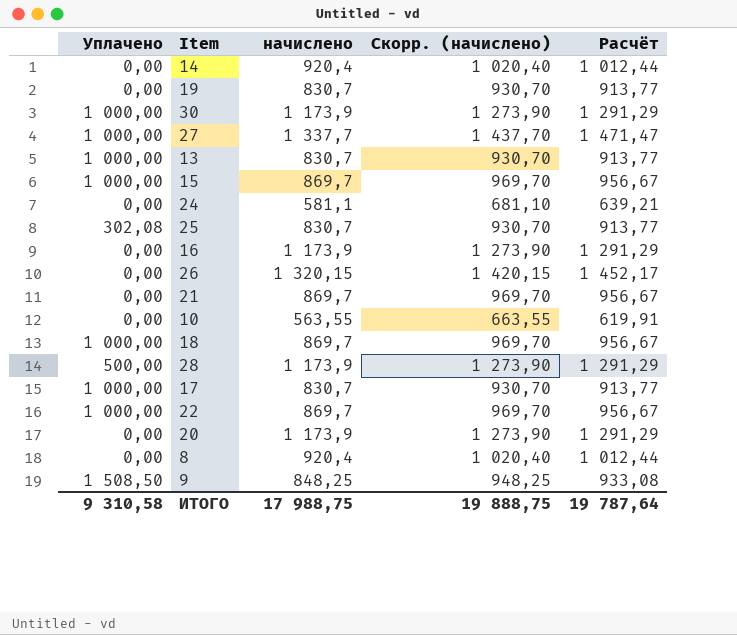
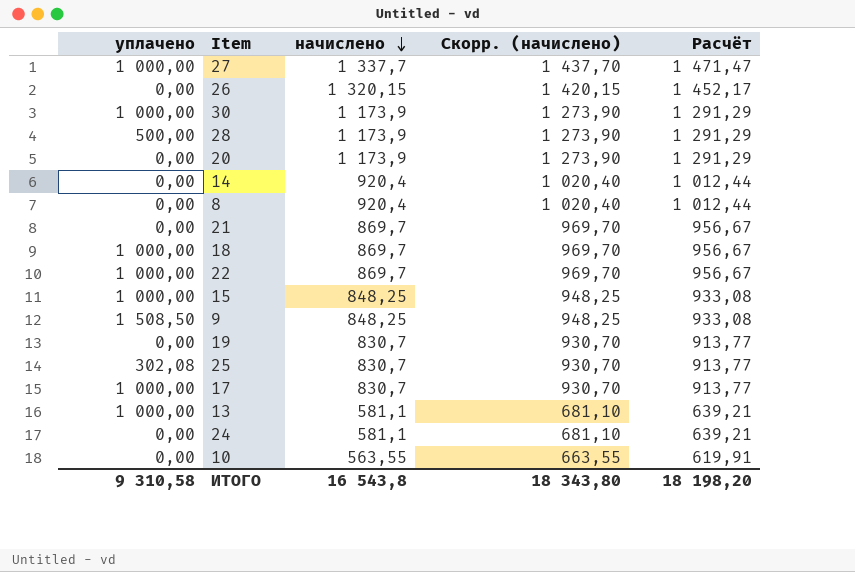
row order: none -> начислено descending
column name: Уплачено -> уплачено
row 16: 0,00 | 1 173,9 | 1 273,90 | 1 291,29 -> none
15 | начислено: 869,7 -> 848,25
15 | Скорр. (начислено): 969,70 -> 948,25
15 | Расчёт: 956,67 -> 933,08
13 | начислено: 830,7 -> 581,1
13 | Скорр. (начислено): 930,70 -> 681,10
13 | Расчёт: 913,77 -> 639,21
ИТОГО | начислено: 17 988,75 -> 16 543,8
ИТОГО | Скорр. (начислено): 19 888,75 -> 18 343,80
ИТОГО | Расчёт: 19 787,64 -> 18 198,20

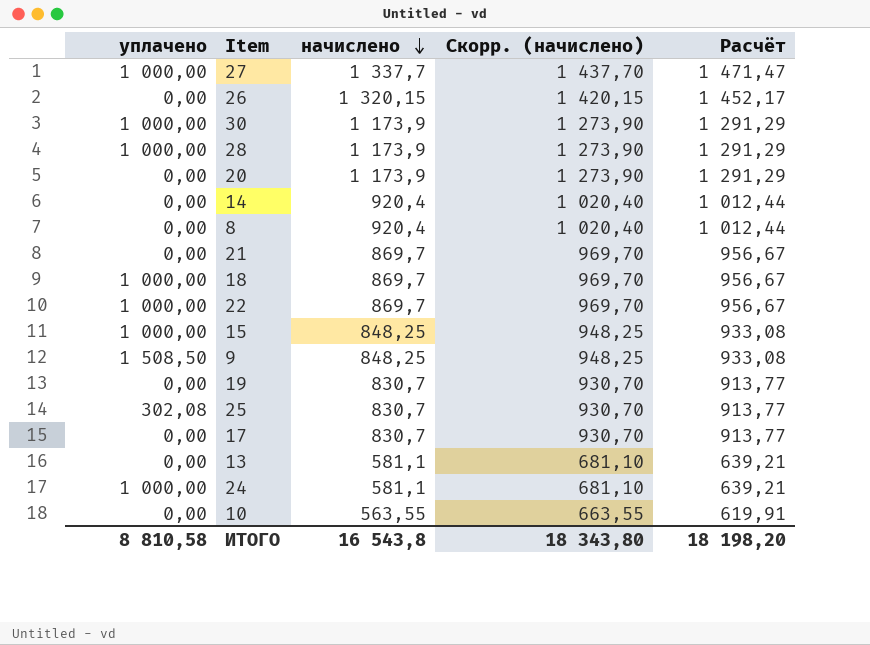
28 | уплачено: 500,00 -> 1 000,00
17 | уплачено: 1 000,00 -> 0,00
13 | уплачено: 1 000,00 -> 0,00
24 | уплачено: 0,00 -> 1 000,00
ИТОГО | уплачено: 9 310,58 -> 8 810,58

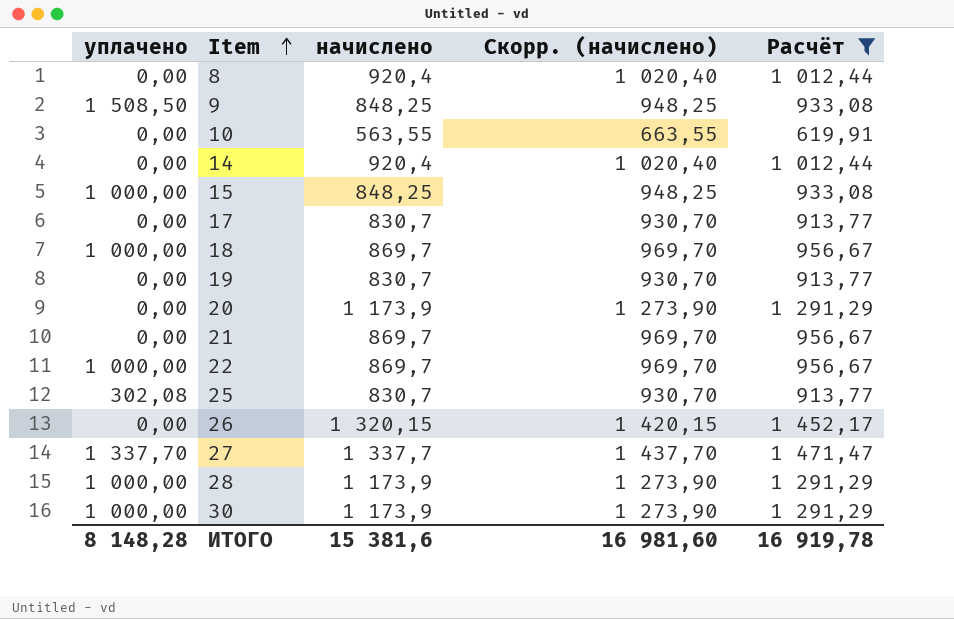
filter: none -> Расчёт != 639,21
row order: начислено descending -> Item ascending
27 | уплачено: 1 000,00 -> 1 337,70
ИТОГО | уплачено: 8 810,58 -> 8 148,28
ИТОГО | начислено: 16 543,8 -> 15 381,6
ИТОГО | Скорр. (начислено): 18 343,80 -> 16 981,60
ИТОГО | Расчёт: 18 198,20 -> 16 919,78

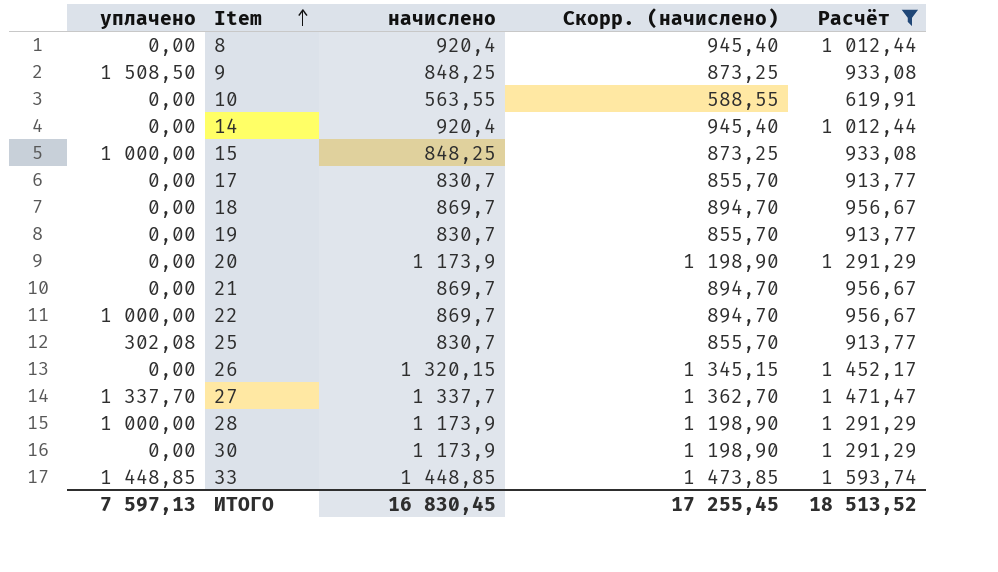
column Скорр. (начислено) | formula: [начислено] + 100 -> [начислено] + 25
18 | уплачено: 1 000,00 -> 0,00
30 | уплачено: 1 000,00 -> 0,00
row 33: none -> 1 448,85 | 1 448,85 | 1 473,85 | 1 593,74
ИТОГО | уплачено: 8 148,28 -> 7 597,13
ИТОГО | начислено: 15 381,6 -> 16 830,45
ИТОГО | Скорр. (начислено): 16 981,60 -> 17 255,45
ИТОГО | Расчёт: 16 919,78 -> 18 513,52

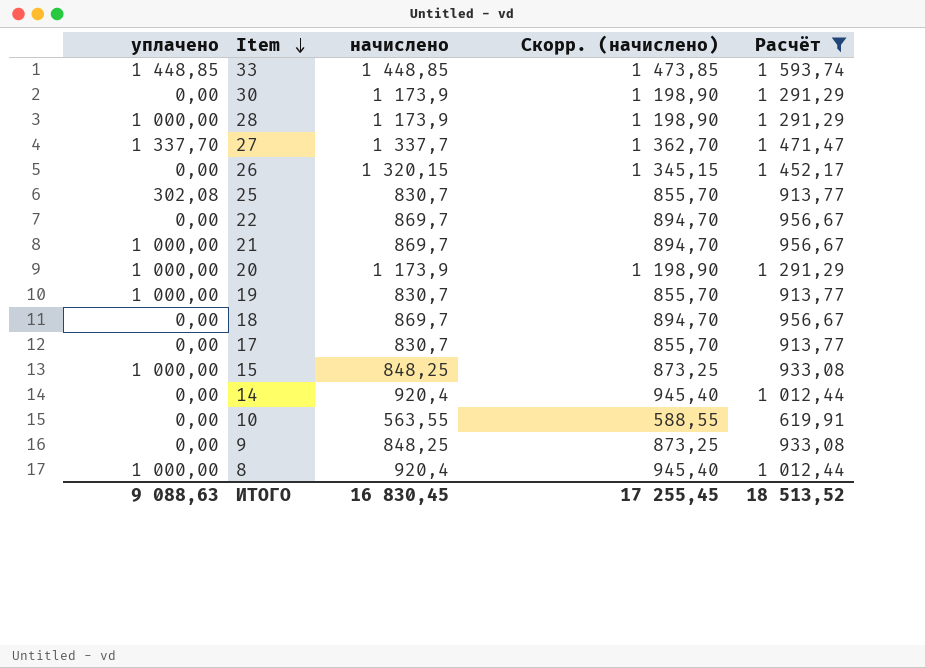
row order: Item ascending -> Item descending
22 | уплачено: 1 000,00 -> 0,00
21 | уплачено: 0,00 -> 1 000,00
20 | уплачено: 0,00 -> 1 000,00
19 | уплачено: 0,00 -> 1 000,00
9 | уплачено: 1 508,50 -> 0,00
8 | уплачено: 0,00 -> 1 000,00
ИТОГО | уплачено: 7 597,13 -> 9 088,63

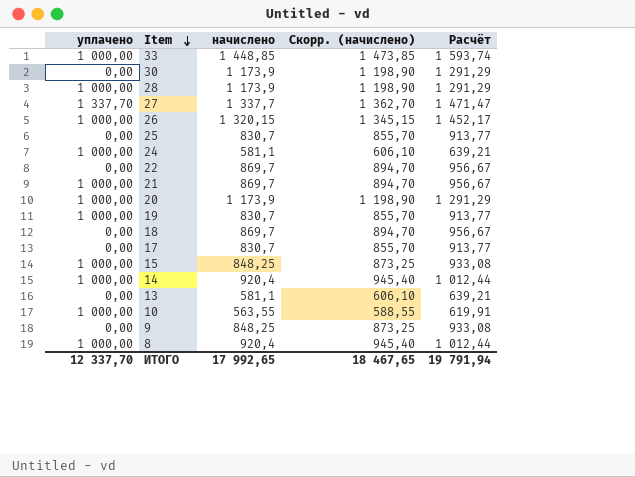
filter: Расчёт != 639,21 -> none
33 | уплачено: 1 448,85 -> 1 000,00
26 | уплачено: 0,00 -> 1 000,00
25 | уплачено: 302,08 -> 0,00
14 | уплачено: 0,00 -> 1 000,00
10 | уплачено: 0,00 -> 1 000,00
ИТОГО | уплачено: 9 088,63 -> 12 337,70
ИТОГО | начислено: 16 830,45 -> 17 992,65
ИТОГО | Скорр. (начислено): 17 255,45 -> 18 467,65
ИТОГО | Расчёт: 18 513,52 -> 19 791,94

